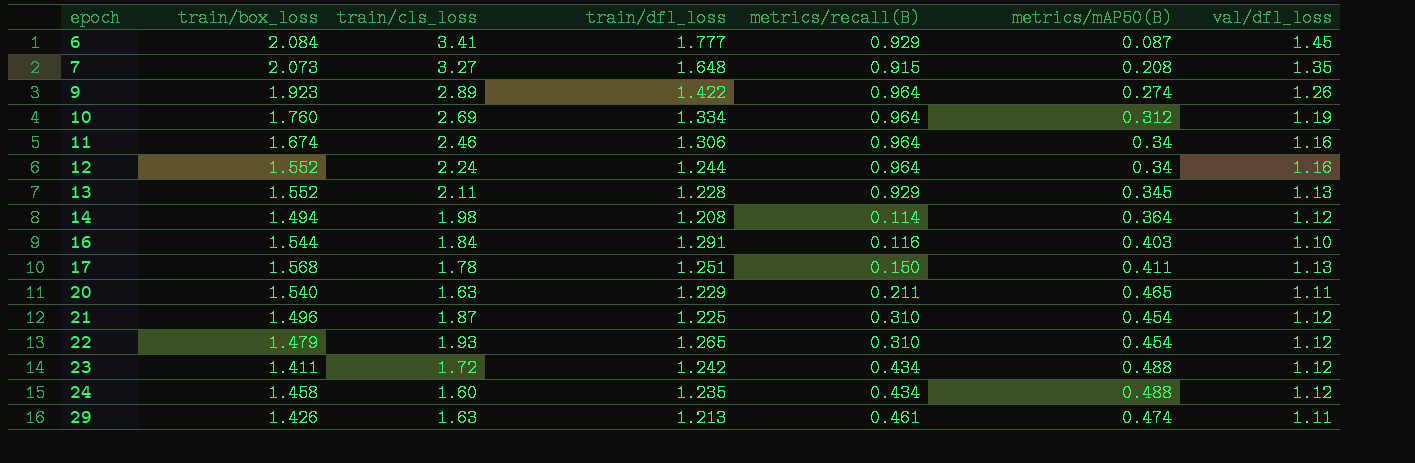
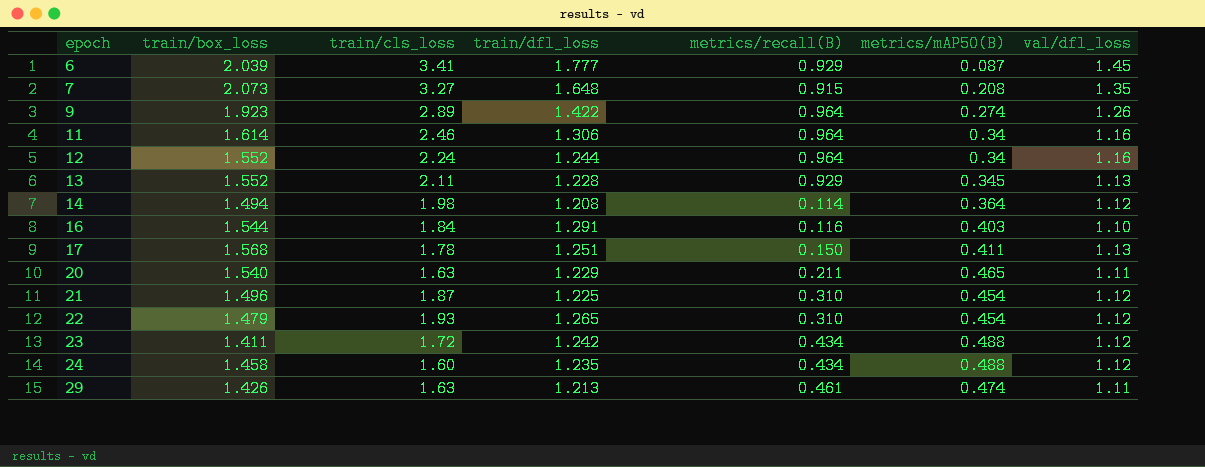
row 10: 1.760 | 2.69 | 1.334 | 0.964 | 0.312 | 1.19 -> none
6 | train/box_loss: 2.084 -> 2.039
11 | train/box_loss: 1.674 -> 1.614

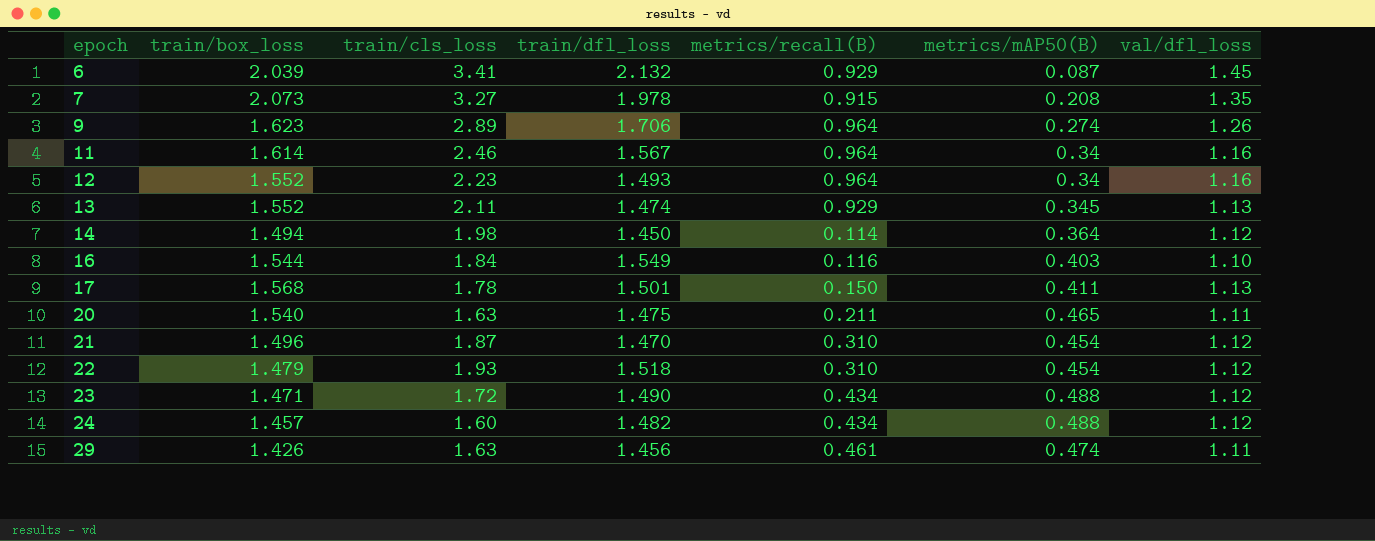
6 | train/dfl_loss: 1.777 -> 2.132
7 | train/dfl_loss: 1.648 -> 1.978
9 | train/box_loss: 1.923 -> 1.623
9 | train/dfl_loss: 1.422 -> 1.706
11 | train/dfl_loss: 1.306 -> 1.567
12 | train/cls_loss: 2.24 -> 2.23
12 | train/dfl_loss: 1.244 -> 1.493
13 | train/dfl_loss: 1.228 -> 1.474
14 | train/dfl_loss: 1.208 -> 1.450
16 | train/dfl_loss: 1.291 -> 1.549
17 | train/dfl_loss: 1.251 -> 1.501
20 | train/dfl_loss: 1.229 -> 1.475
21 | train/dfl_loss: 1.225 -> 1.470
22 | train/dfl_loss: 1.265 -> 1.518
23 | train/box_loss: 1.411 -> 1.471
23 | train/dfl_loss: 1.242 -> 1.490
24 | train/box_loss: 1.458 -> 1.457
24 | train/dfl_loss: 1.235 -> 1.482
29 | train/dfl_loss: 1.213 -> 1.456

